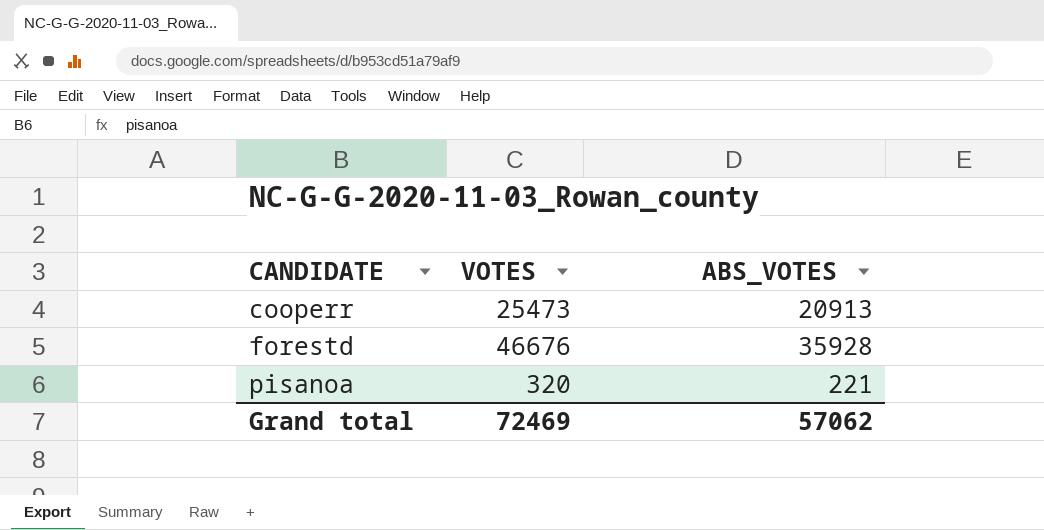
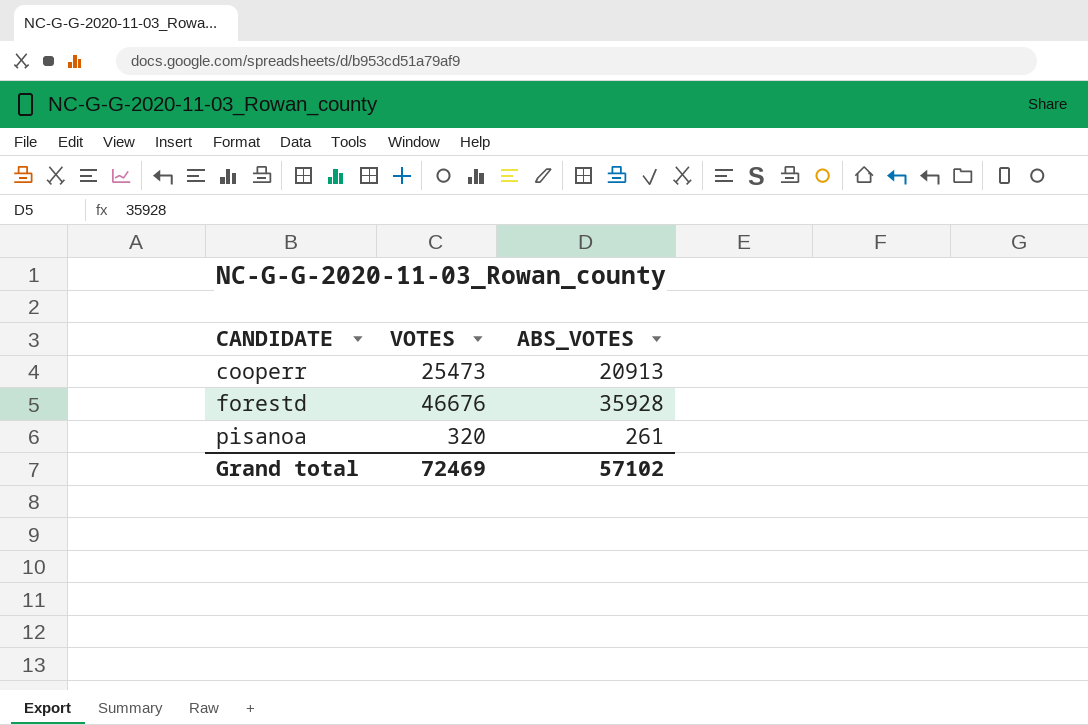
pisanoa | ABS_VOTES: 221 -> 261
Grand total | ABS_VOTES: 57062 -> 57102

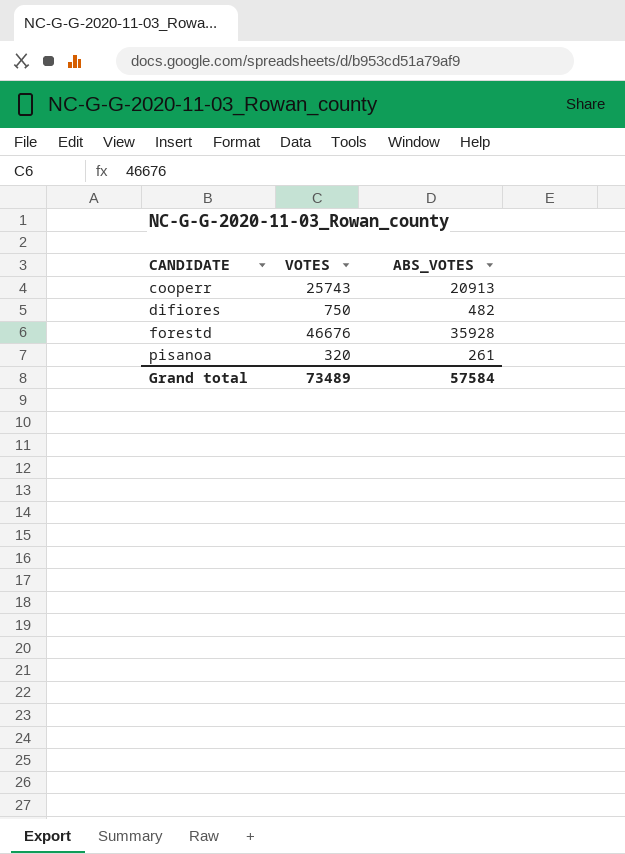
cooperr | VOTES: 25473 -> 25743
row difiores: none -> 750 | 482
Grand total | VOTES: 72469 -> 73489
Grand total | ABS_VOTES: 57102 -> 57584

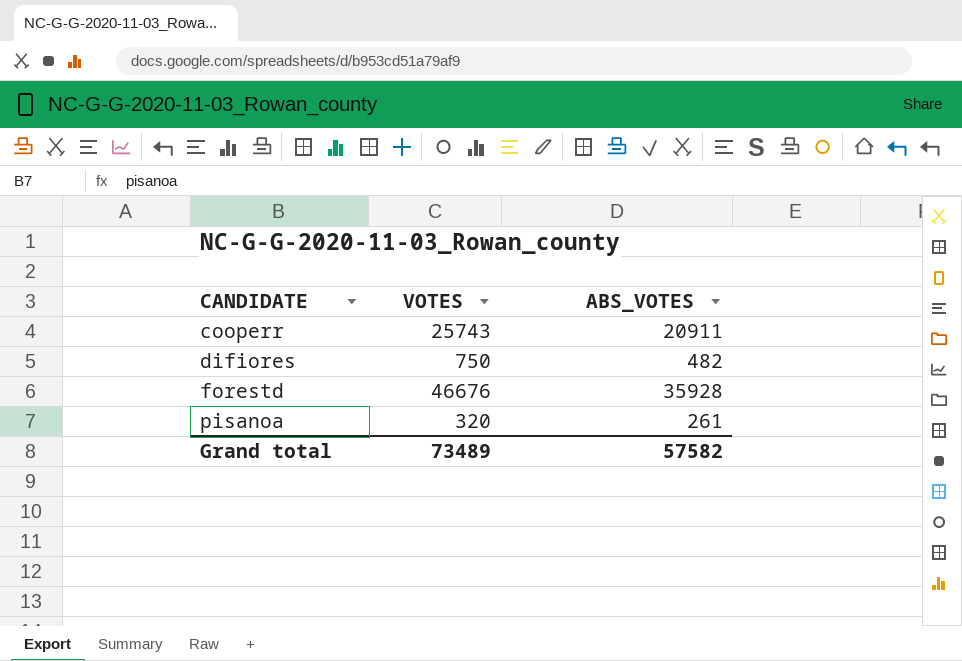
cooperr | ABS_VOTES: 20913 -> 20911
Grand total | ABS_VOTES: 57584 -> 57582

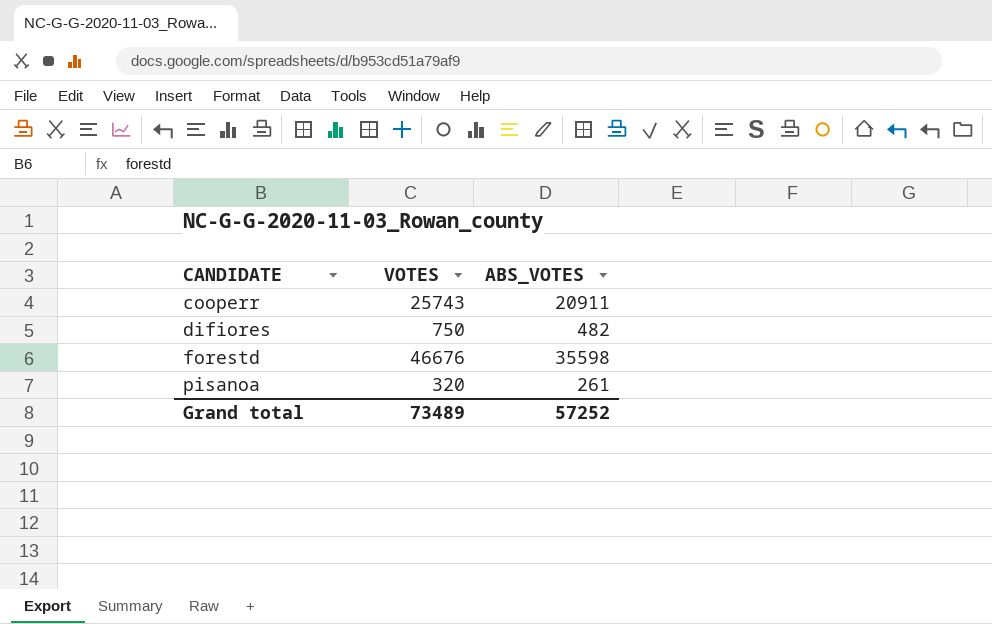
forestd | ABS_VOTES: 35928 -> 35598
Grand total | ABS_VOTES: 57582 -> 57252

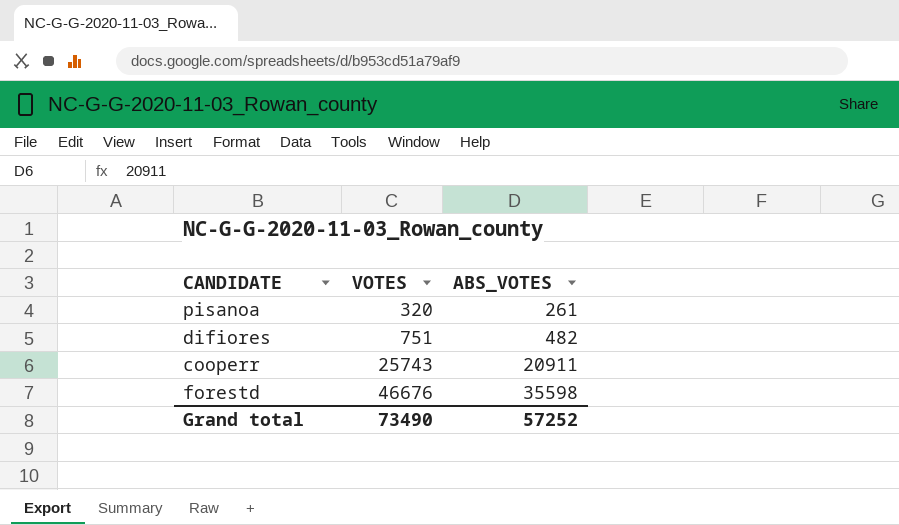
row order: CANDIDATE ascending -> VOTES ascending
difiores | VOTES: 750 -> 751
Grand total | VOTES: 73489 -> 73490

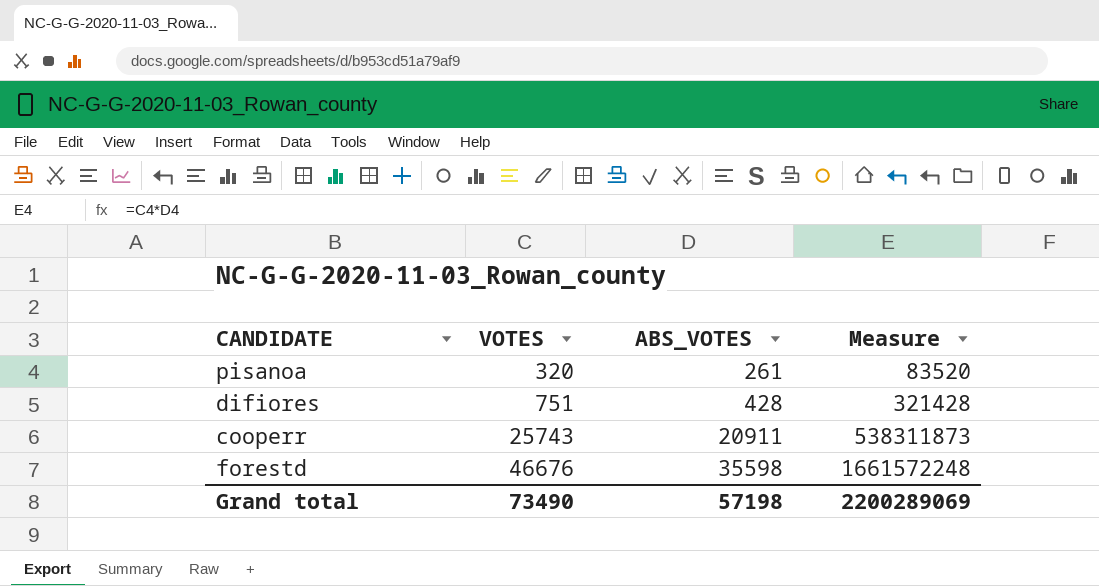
column Measure | formula: none -> [VOTES] * [ABS_VOTES]
difiores | ABS_VOTES: 482 -> 428
Grand total | ABS_VOTES: 57252 -> 57198

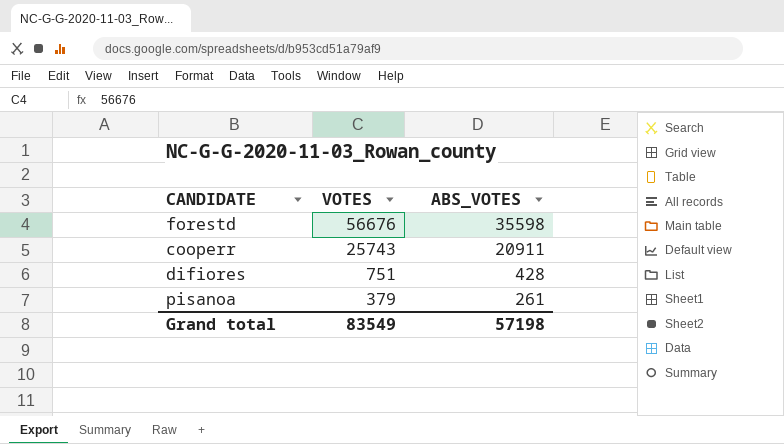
row order: VOTES ascending -> VOTES descending
column Measure | formula: [VOTES] * [ABS_VOTES] -> none
forestd | VOTES: 46676 -> 56676
pisanoa | VOTES: 320 -> 379
Grand total | VOTES: 73490 -> 83549

